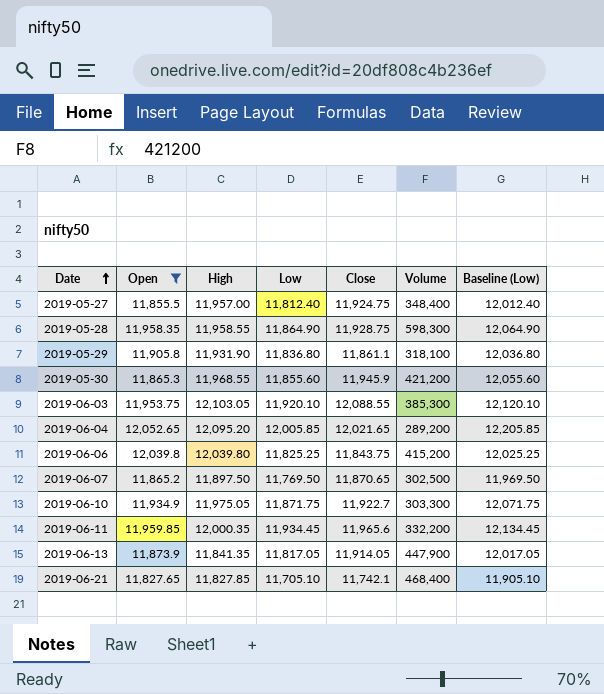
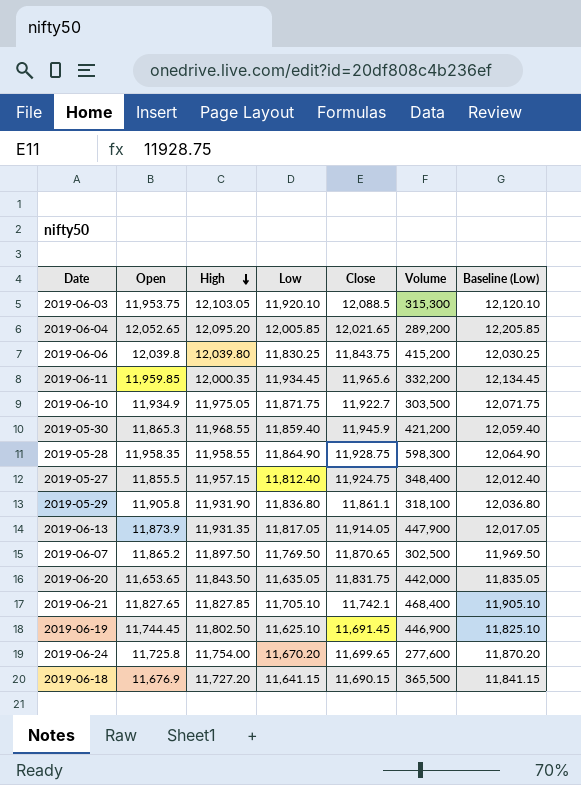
filter: Open >= 11,827.65 -> none
row order: Date ascending -> High descending
2019-06-03 | Close: 12,088.55 -> 12,088.5
2019-06-03 | Volume: 385,300 -> 315,300
2019-06-06 | Low: 11,825.25 -> 11,830.25
2019-06-06 | Baseline (Low): 12,025.25 -> 12,030.25
2019-06-10 | Volume: 303,300 -> 303,500
2019-05-30 | Low: 11,855.60 -> 11,859.40
2019-05-30 | Baseline (Low): 12,055.60 -> 12,059.40
2019-05-27 | High: 11,957.00 -> 11,957.15
2019-06-13 | High: 11,841.35 -> 11,931.35

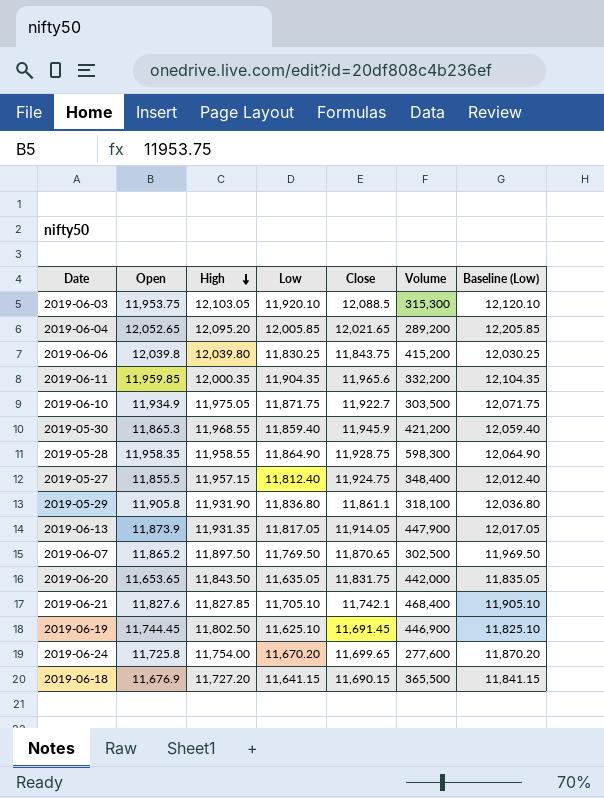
2019-06-11 | Low: 11,934.45 -> 11,904.35
2019-06-11 | Baseline (Low): 12,134.45 -> 12,104.35
2019-06-21 | Open: 11,827.65 -> 11,827.6

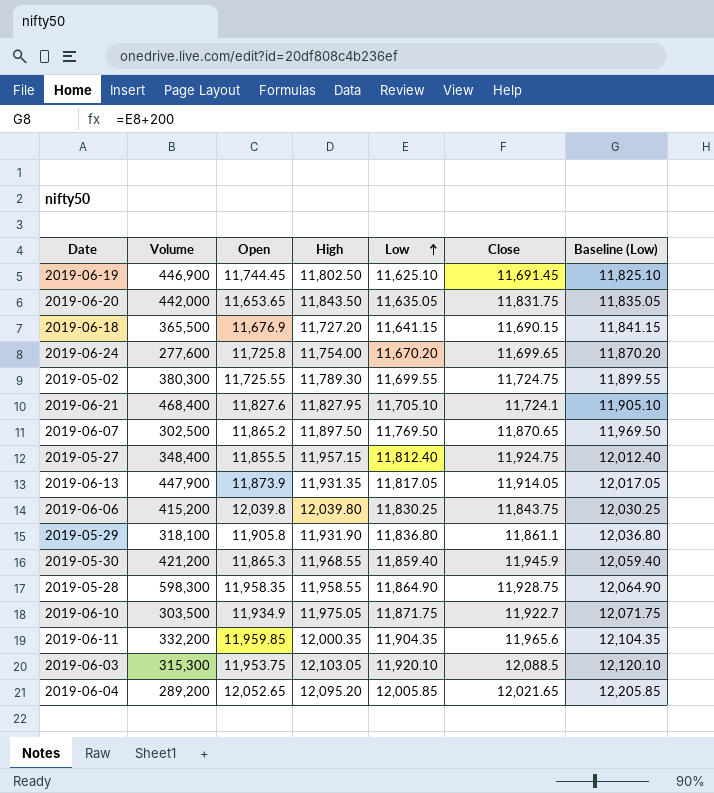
row order: High descending -> Low ascending
column Volume | position: 6 -> 2
row 2019-05-02: none -> 380,300 | 11,725.55 | 11,789.30 | 11,699.55 | 11,724.75 | 11,899.55
2019-06-21 | High: 11,827.85 -> 11,827.95
2019-06-21 | Close: 11,742.1 -> 11,724.1

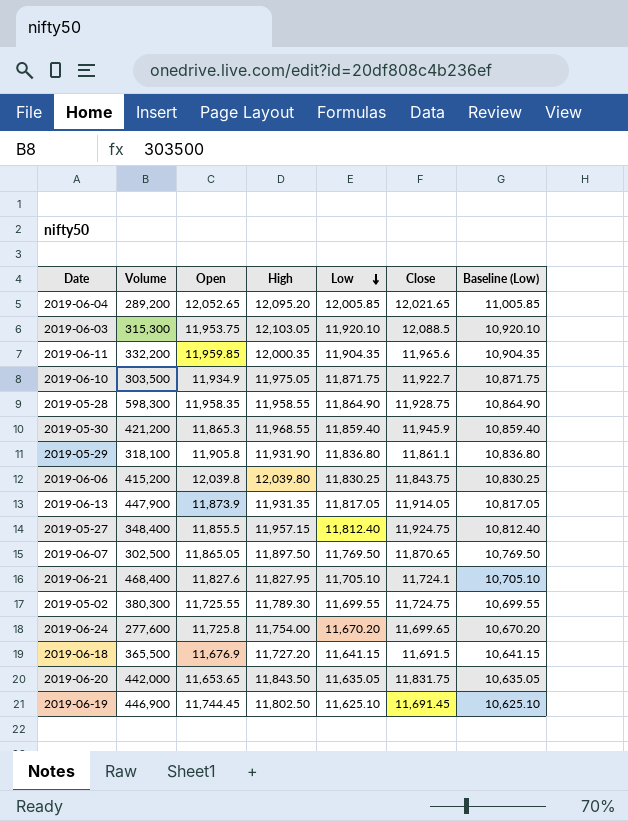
row order: Low ascending -> Low descending
column Baseline (Low) | formula: [Low] + 200 -> [Low] - 1000
2019-06-07 | Open: 11,865.2 -> 11,865.05
2019-06-18 | Close: 11,690.15 -> 11,691.5

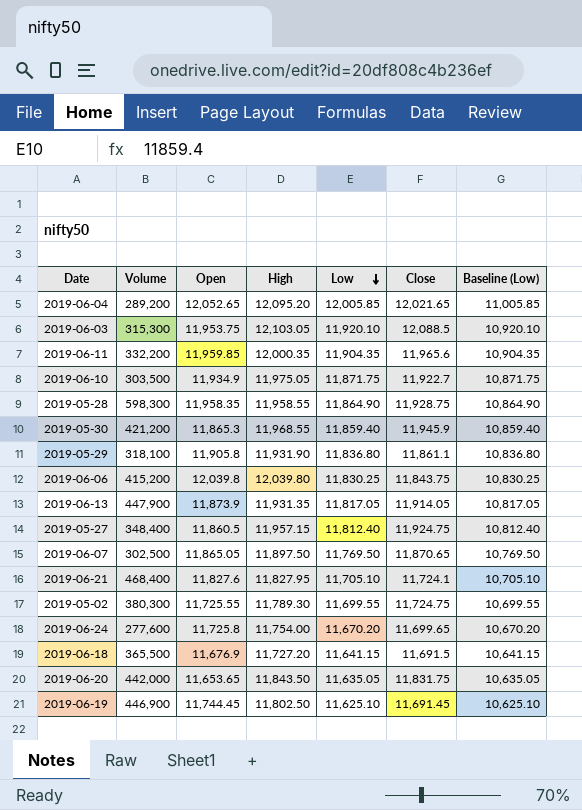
2019-05-27 | Open: 11,855.5 -> 11,860.5

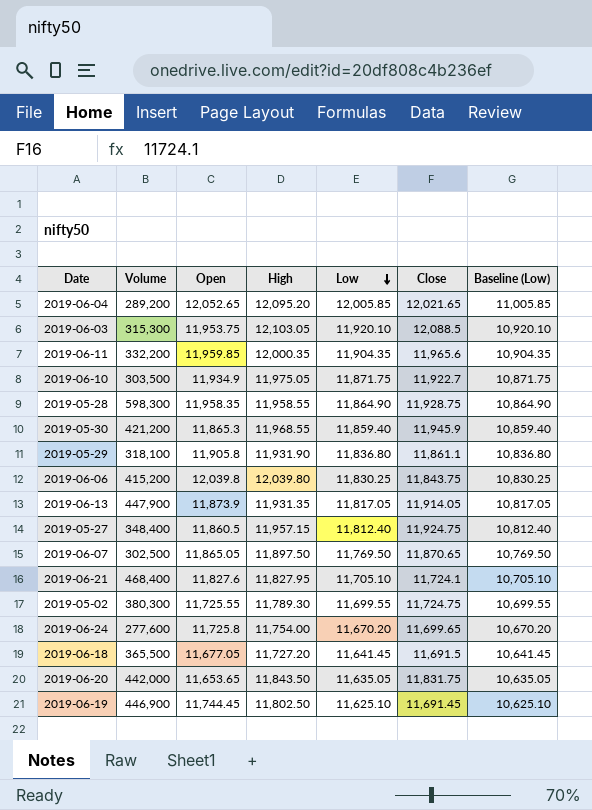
2019-06-18 | Open: 11,676.9 -> 11,677.05
2019-06-18 | Low: 11,641.15 -> 11,641.45
2019-06-18 | Baseline (Low): 10,641.15 -> 10,641.45

